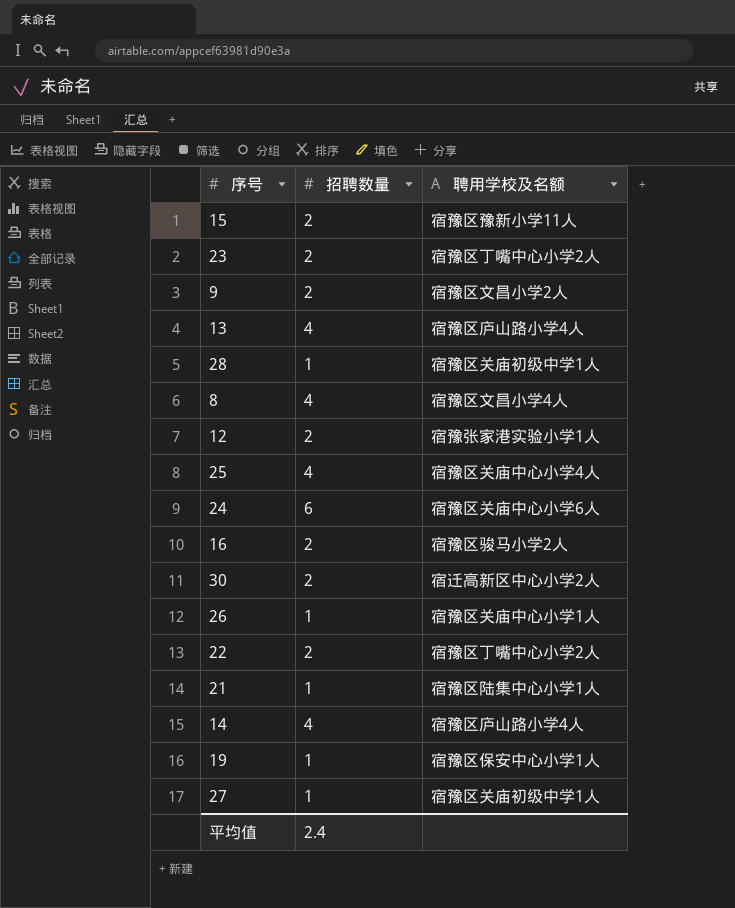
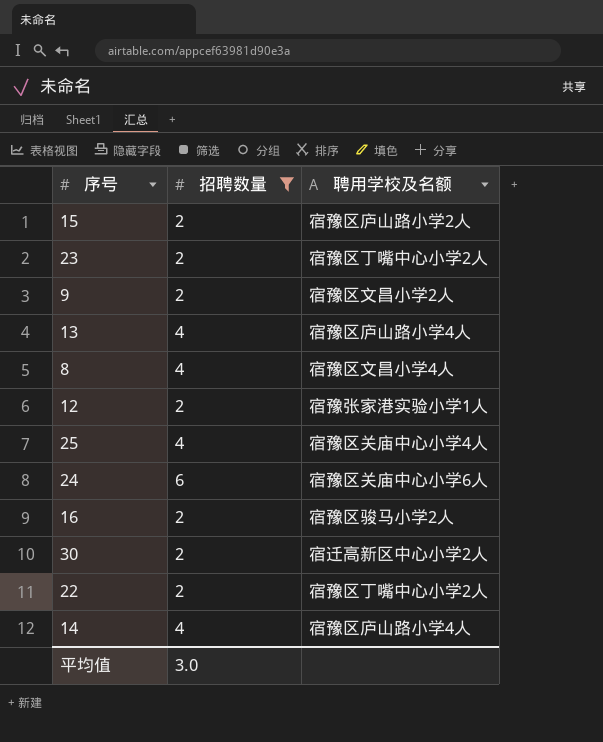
filter: none -> 招聘数量 != 1
15 | 聘用学校及名额: 宿豫区豫新小学11人 -> 宿豫区庐山路小学2人
平均值 | 招聘数量: 2.4 -> 3.0

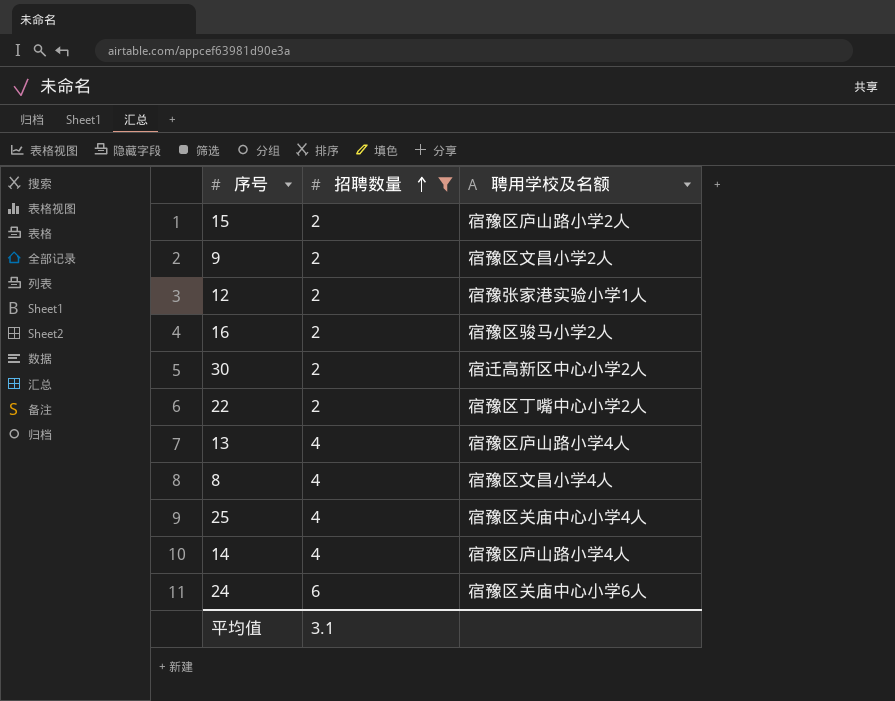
row order: none -> 招聘数量 ascending
row 23: 2 | 宿豫区丁嘴中心小学2人 -> none
平均值 | 招聘数量: 3.0 -> 3.1

